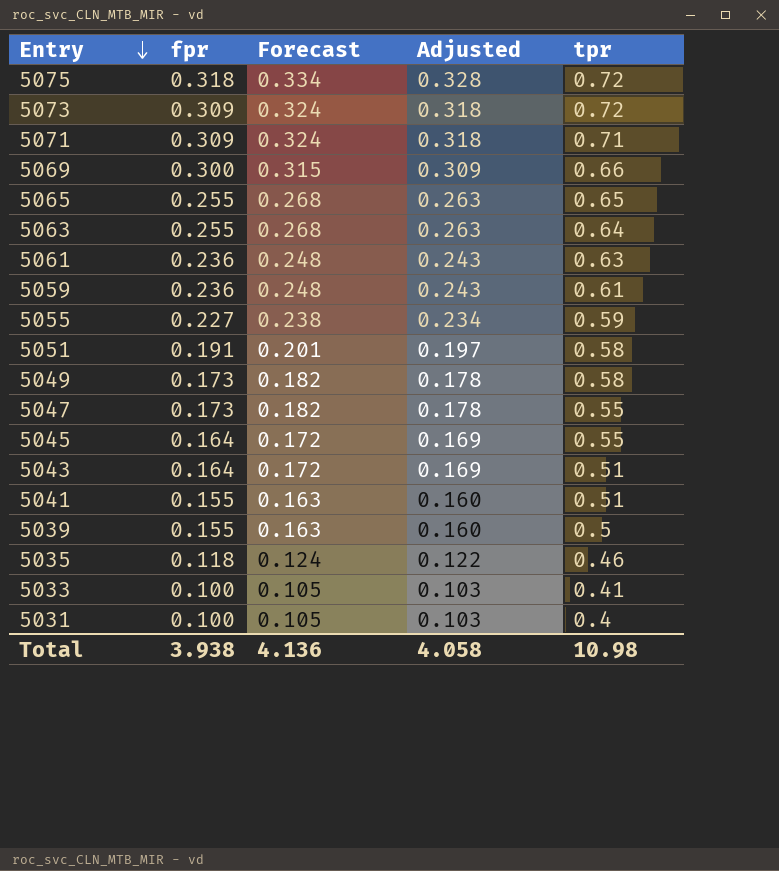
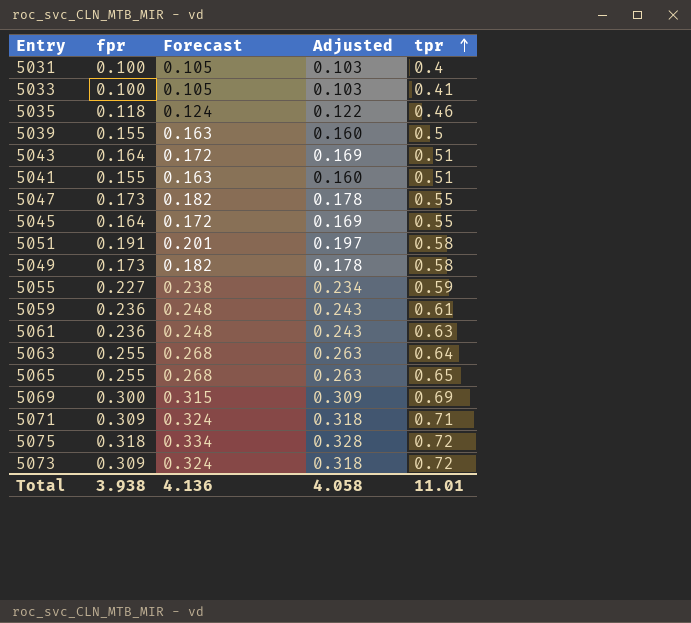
row order: Entry descending -> tpr ascending
5069 | tpr: 0.66 -> 0.69
Total | tpr: 10.98 -> 11.01

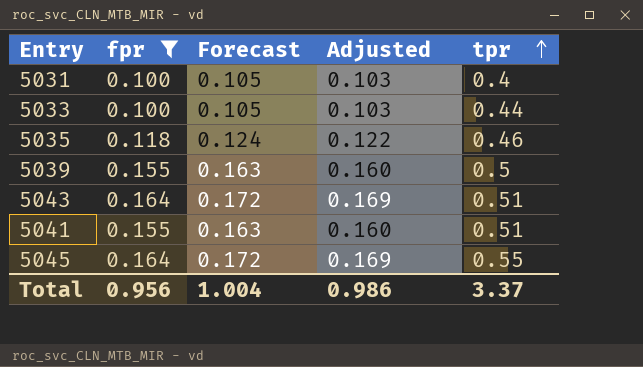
filter: none -> fpr <= 0.164
5033 | tpr: 0.41 -> 0.44
Total | fpr: 3.938 -> 0.956
Total | Forecast: 4.136 -> 1.004
Total | Adjusted: 4.058 -> 0.986
Total | tpr: 11.01 -> 3.37

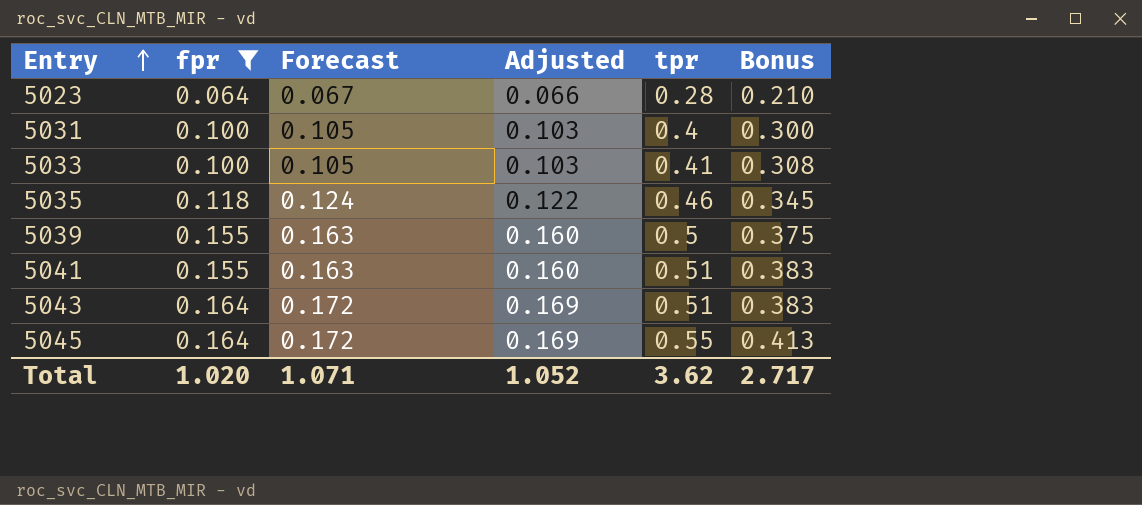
row order: tpr ascending -> Entry ascending
column Bonus | formula: none -> [tpr] * 0.75
row 5023: none -> 0.064 | 0.067 | 0.066 | 0.28 | 0.210
5033 | tpr: 0.44 -> 0.41
Total | fpr: 0.956 -> 1.020
Total | Forecast: 1.004 -> 1.071
Total | Adjusted: 0.986 -> 1.052
Total | tpr: 3.37 -> 3.62

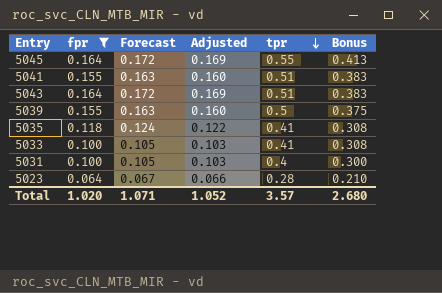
row order: Entry ascending -> tpr descending
5035 | tpr: 0.46 -> 0.41
5035 | Bonus: 0.345 -> 0.308
Total | tpr: 3.62 -> 3.57
Total | Bonus: 2.717 -> 2.680

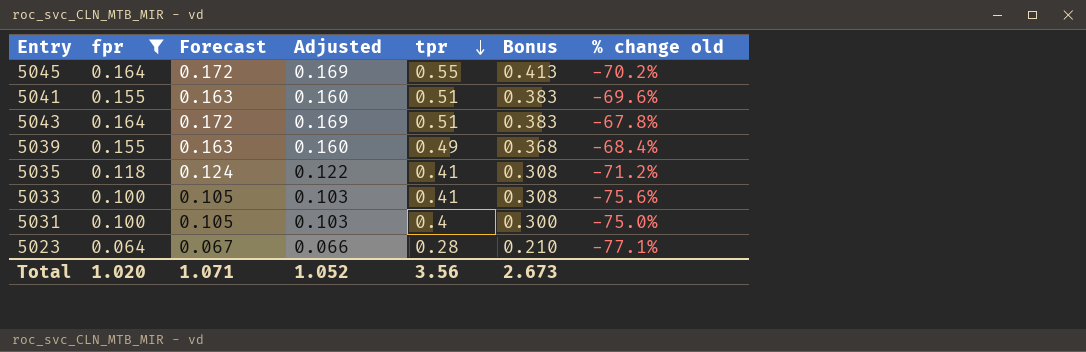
column % change old | formula: none -> ([fpr] - [tpr]) / [tpr]
5039 | tpr: 0.5 -> 0.49
5039 | Bonus: 0.375 -> 0.368
Total | tpr: 3.57 -> 3.56
Total | Bonus: 2.680 -> 2.673

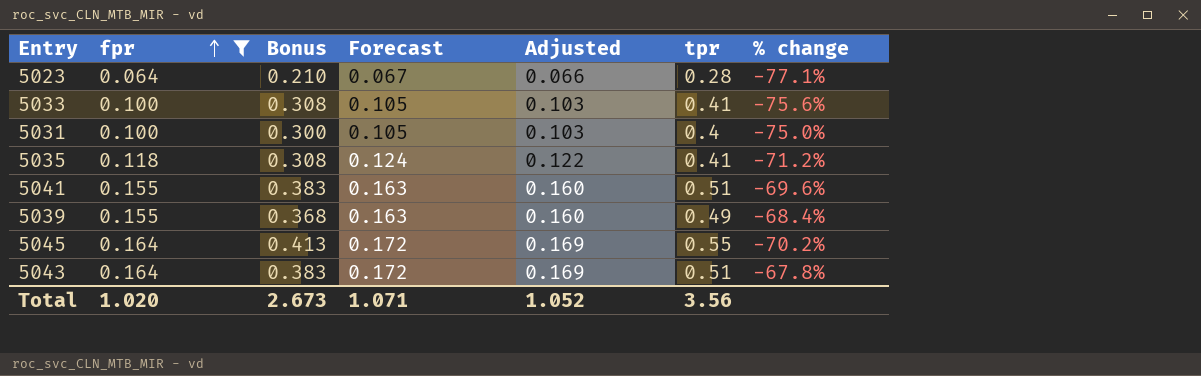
row order: tpr descending -> fpr ascending
column Bonus | position: 6 -> 3
column name: % change old -> % change

